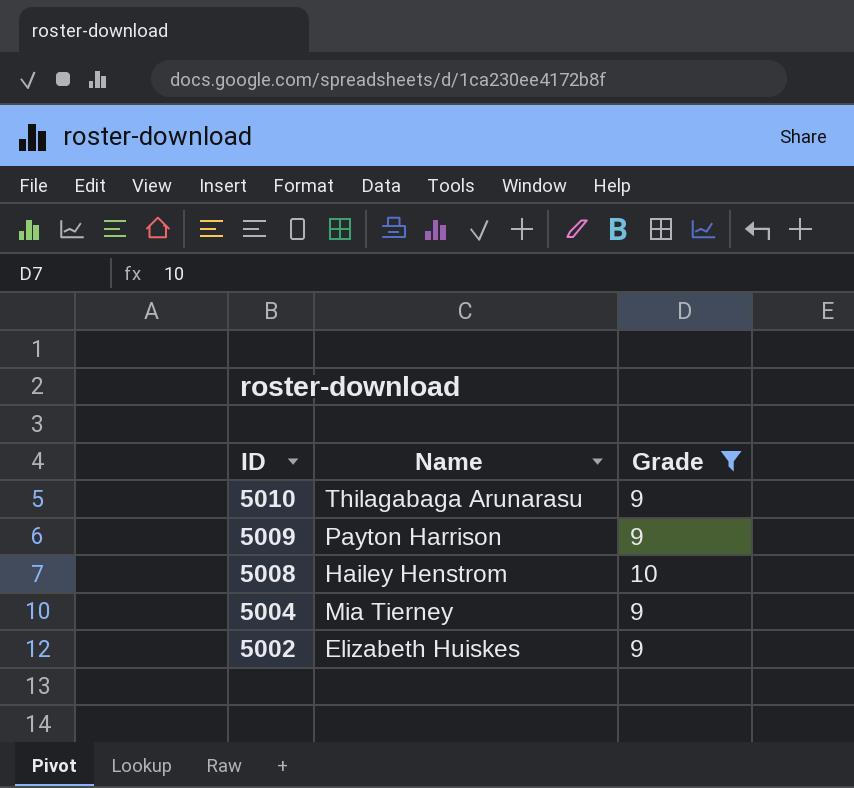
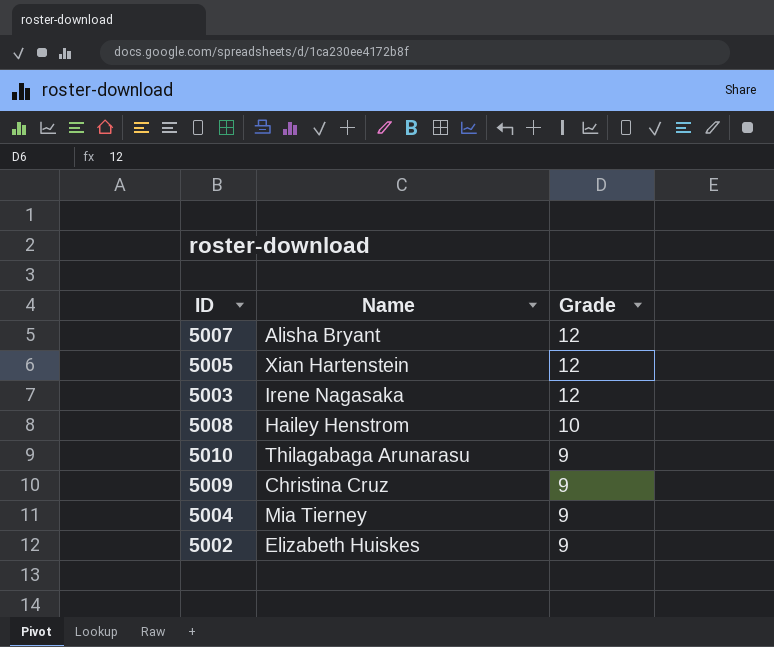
filter: Grade != 12 -> none
row order: ID descending -> Grade descending
5009 | Name: Payton Harrison -> Christina Cruz

